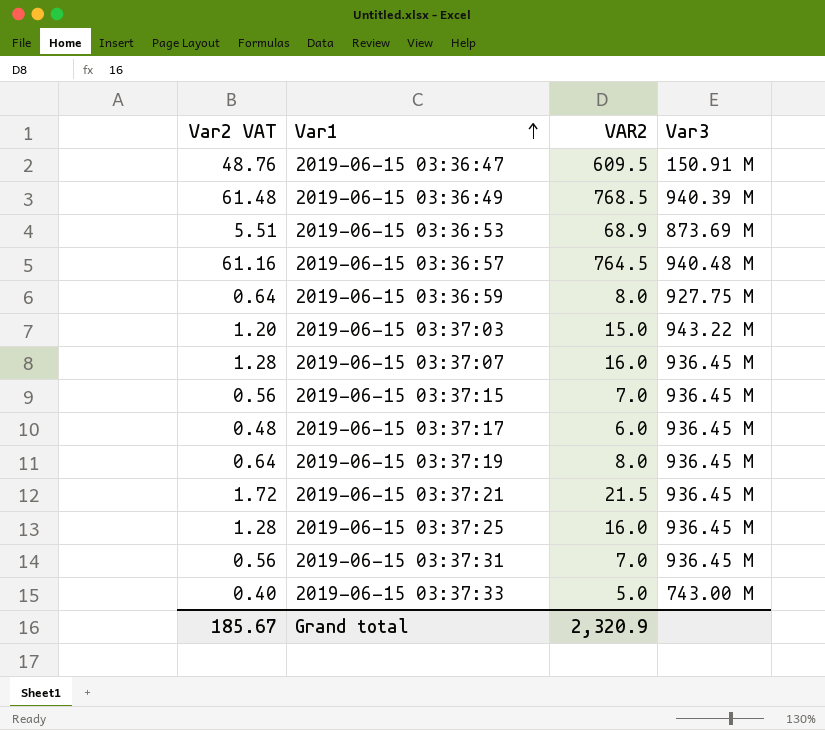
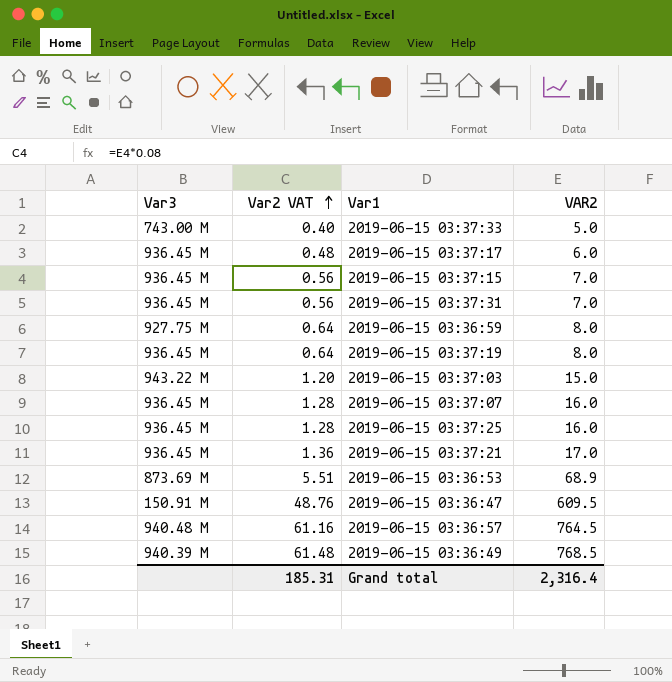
row order: Var1 ascending -> Var2 VAT ascending
column Var3 | position: 4 -> 1
2019-06-15 03:37:21 | Var2 VAT: 1.72 -> 1.36
2019-06-15 03:37:21 | VAR2: 21.5 -> 17.0
Grand total | Var2 VAT: 185.67 -> 185.31
Grand total | VAR2: 2,320.9 -> 2,316.4

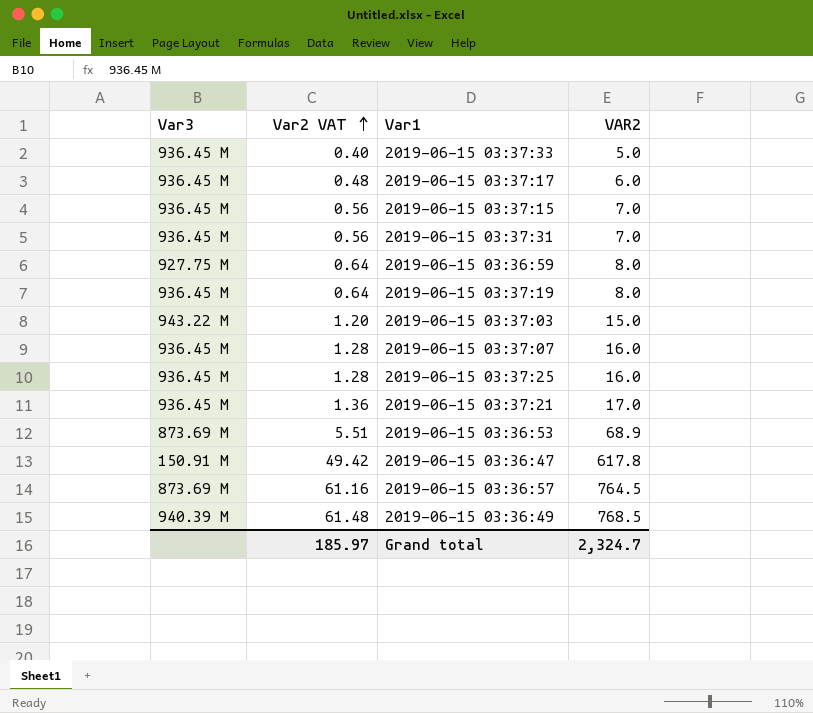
2019-06-15 03:37:33 | Var3: 743.00 M -> 936.45 M
2019-06-15 03:36:47 | Var2 VAT: 48.76 -> 49.42
2019-06-15 03:36:47 | VAR2: 609.5 -> 617.8
2019-06-15 03:36:57 | Var3: 940.48 M -> 873.69 M
Grand total | Var2 VAT: 185.31 -> 185.97
Grand total | VAR2: 2,316.4 -> 2,324.7

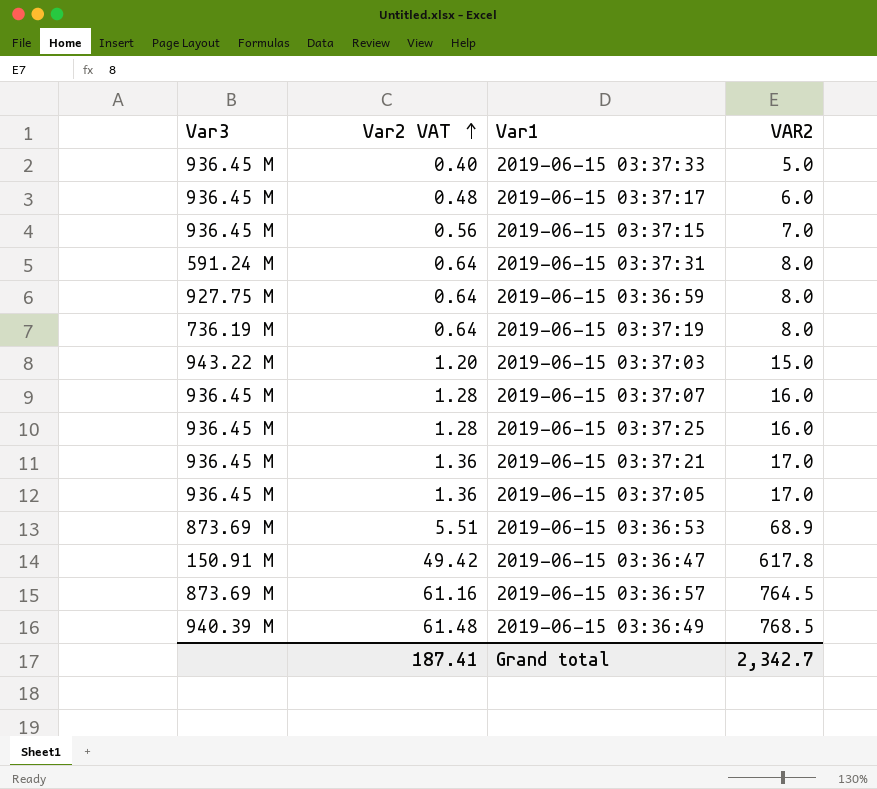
2019-06-15 03:37:31 | Var3: 936.45 M -> 591.24 M
2019-06-15 03:37:31 | Var2 VAT: 0.56 -> 0.64
2019-06-15 03:37:31 | VAR2: 7.0 -> 8.0
2019-06-15 03:37:19 | Var3: 936.45 M -> 736.19 M
row 2019-06-15 03:37:05: none -> 936.45 M | 1.36 | 17.0
Grand total | Var2 VAT: 185.97 -> 187.41
Grand total | VAR2: 2,324.7 -> 2,342.7

